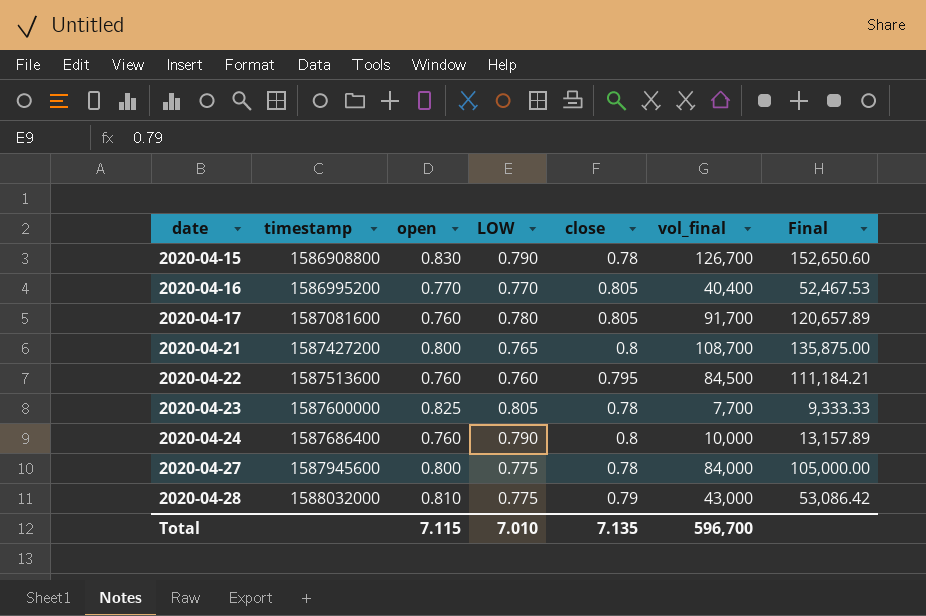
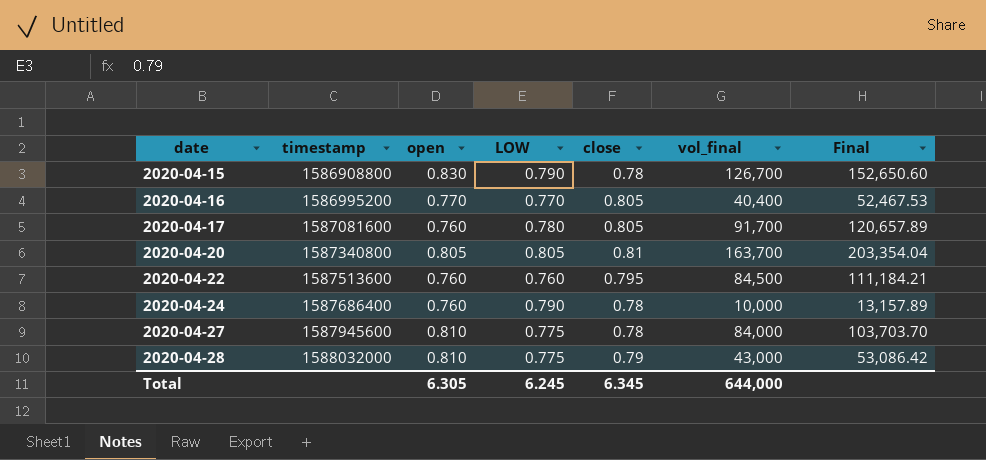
row 2020-04-21: 1587427200 | 0.800 | 0.765 | 0.8 | 108,700 | 135,875.00 -> none
row 2020-04-23: 1587600000 | 0.825 | 0.805 | 0.78 | 7,700 | 9,333.33 -> none
row 2020-04-20: none -> 1587340800 | 0.805 | 0.805 | 0.81 | 163,700 | 203,354.04
2020-04-24 | close: 0.8 -> 0.78
2020-04-27 | open: 0.800 -> 0.810
2020-04-27 | Final: 105,000.00 -> 103,703.70
Total | open: 7.115 -> 6.305
Total | LOW: 7.010 -> 6.245
Total | close: 7.135 -> 6.345
Total | vol_final: 596,700 -> 644,000

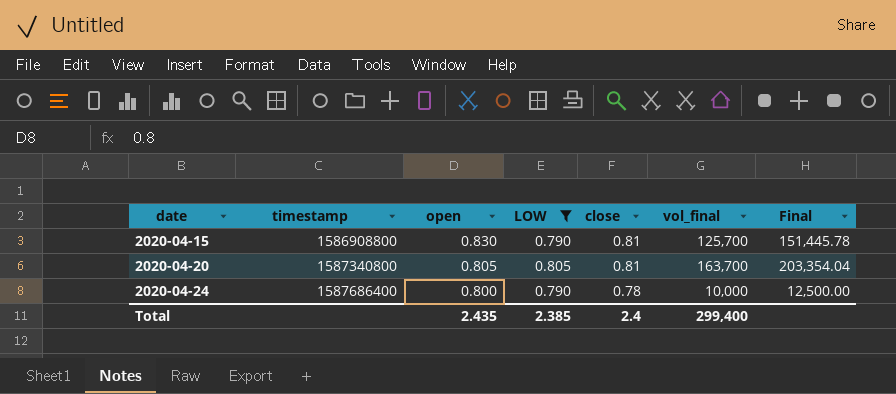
filter: none -> LOW >= 0.790
2020-04-15 | close: 0.78 -> 0.81
2020-04-15 | vol_final: 126,700 -> 125,700
2020-04-15 | Final: 152,650.60 -> 151,445.78
2020-04-24 | open: 0.760 -> 0.800
2020-04-24 | Final: 13,157.89 -> 12,500.00
Total | open: 6.305 -> 2.435
Total | LOW: 6.245 -> 2.385
Total | close: 6.345 -> 2.4
Total | vol_final: 644,000 -> 299,400

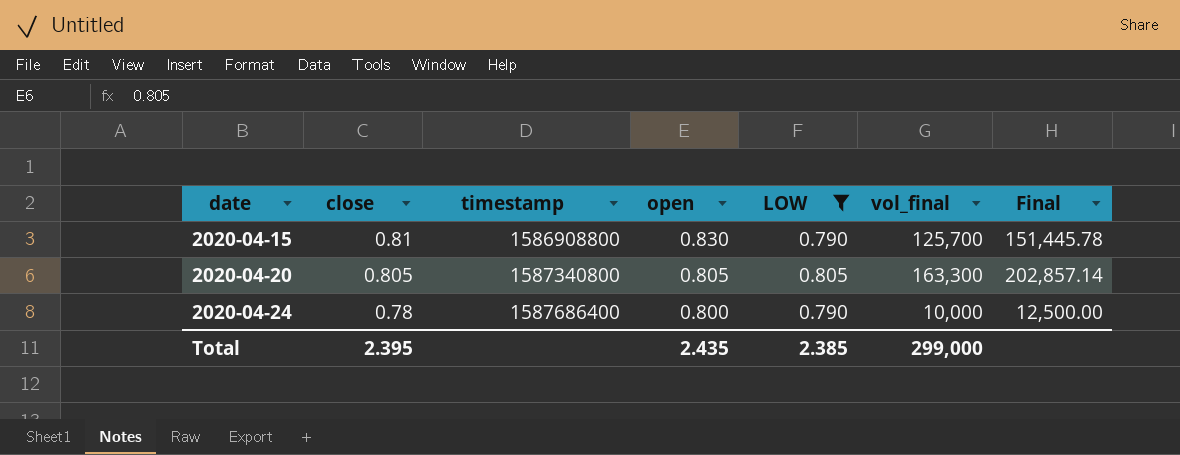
column close | position: 5 -> 2
2020-04-20 | close: 0.81 -> 0.805
2020-04-20 | vol_final: 163,700 -> 163,300
2020-04-20 | Final: 203,354.04 -> 202,857.14
Total | close: 2.4 -> 2.395
Total | vol_final: 299,400 -> 299,000

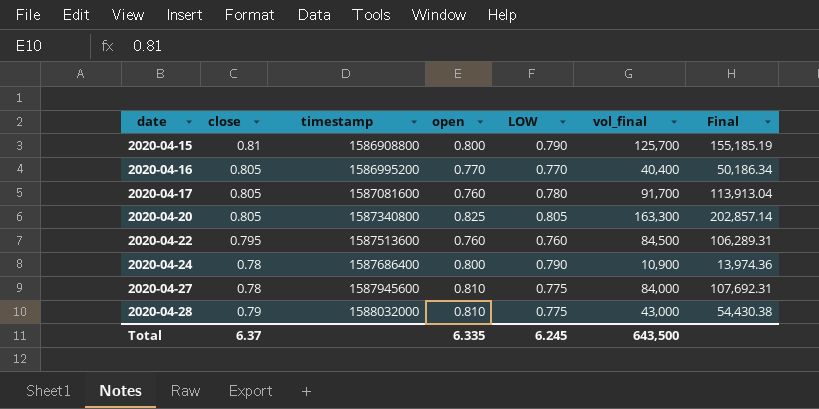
filter: LOW >= 0.790 -> none
column Final | formula: [vol_final] / [open] -> [vol_final] / [close]
2020-04-15 | open: 0.830 -> 0.800
2020-04-20 | open: 0.805 -> 0.825
2020-04-24 | vol_final: 10,000 -> 10,900
Total | close: 2.395 -> 6.37
Total | open: 2.435 -> 6.335
Total | LOW: 2.385 -> 6.245
Total | vol_final: 299,000 -> 643,500

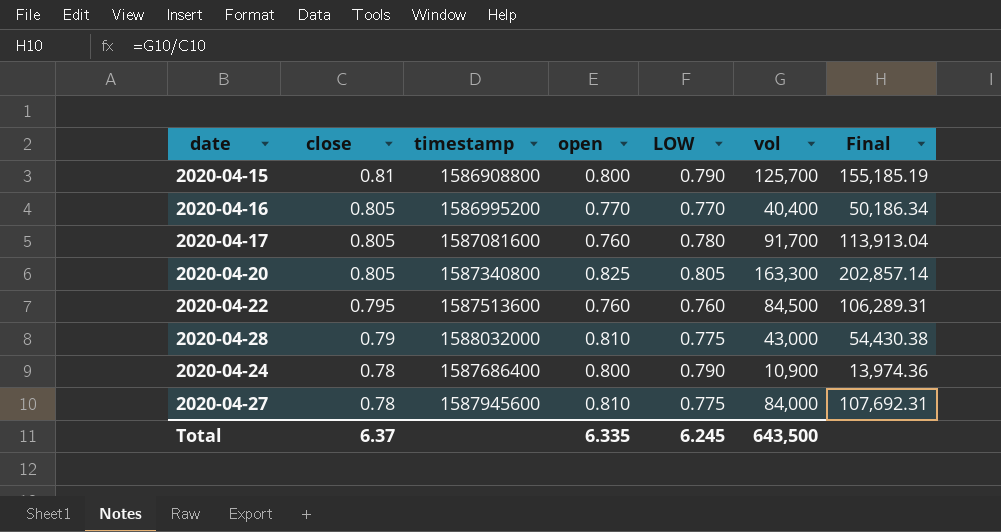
row order: date ascending -> close descending
column name: vol_final -> vol

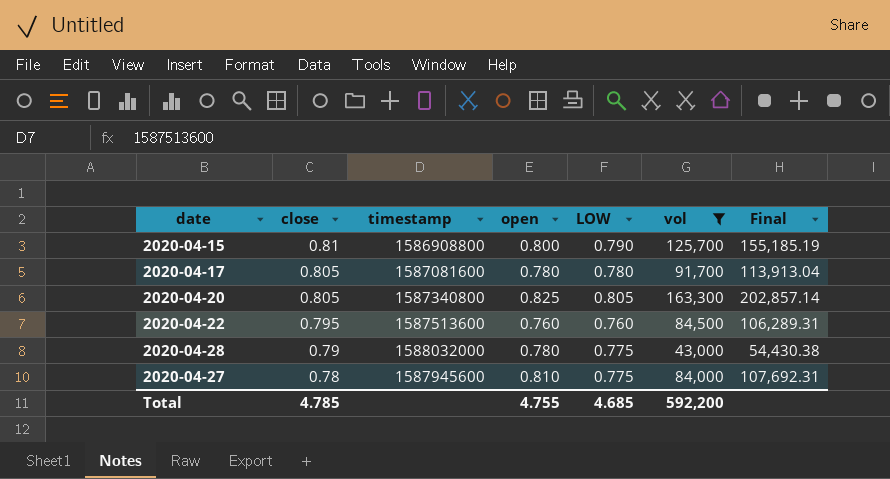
filter: none -> vol >= 43,000
2020-04-17 | open: 0.760 -> 0.780
2020-04-28 | open: 0.810 -> 0.780
Total | close: 6.37 -> 4.785
Total | open: 6.335 -> 4.755
Total | LOW: 6.245 -> 4.685
Total | vol: 643,500 -> 592,200

